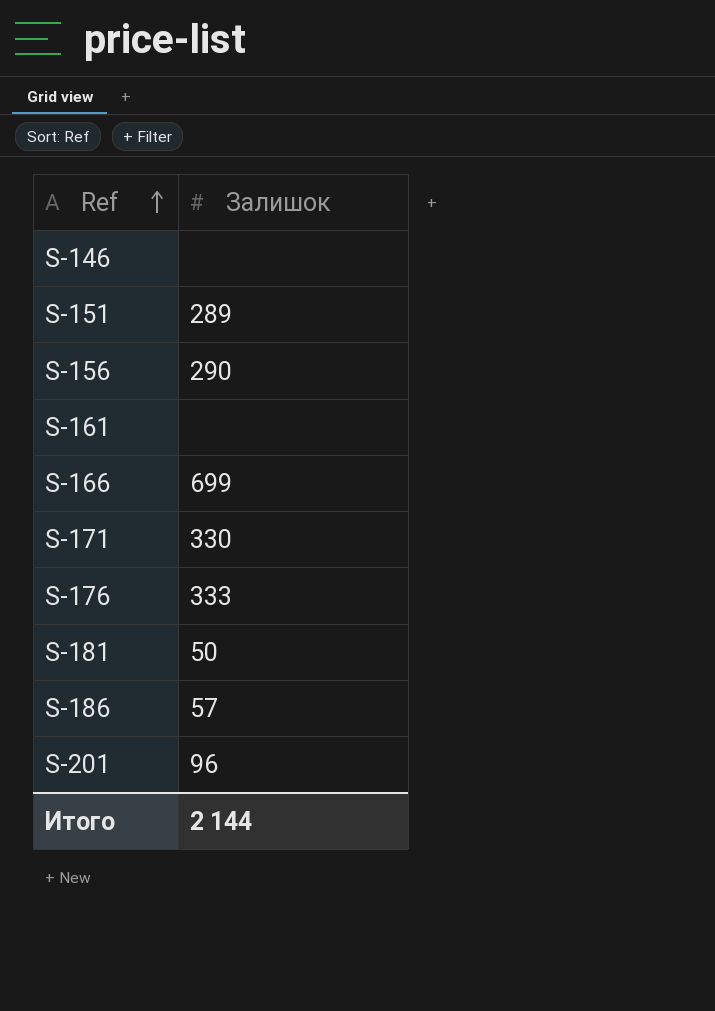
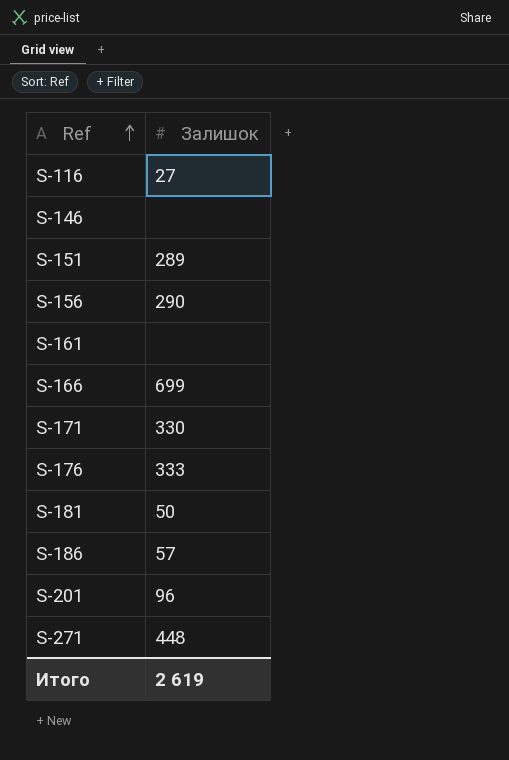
row S-116: none -> 27
row S-271: none -> 448
Итого | Залишок: 2 144 -> 2 619

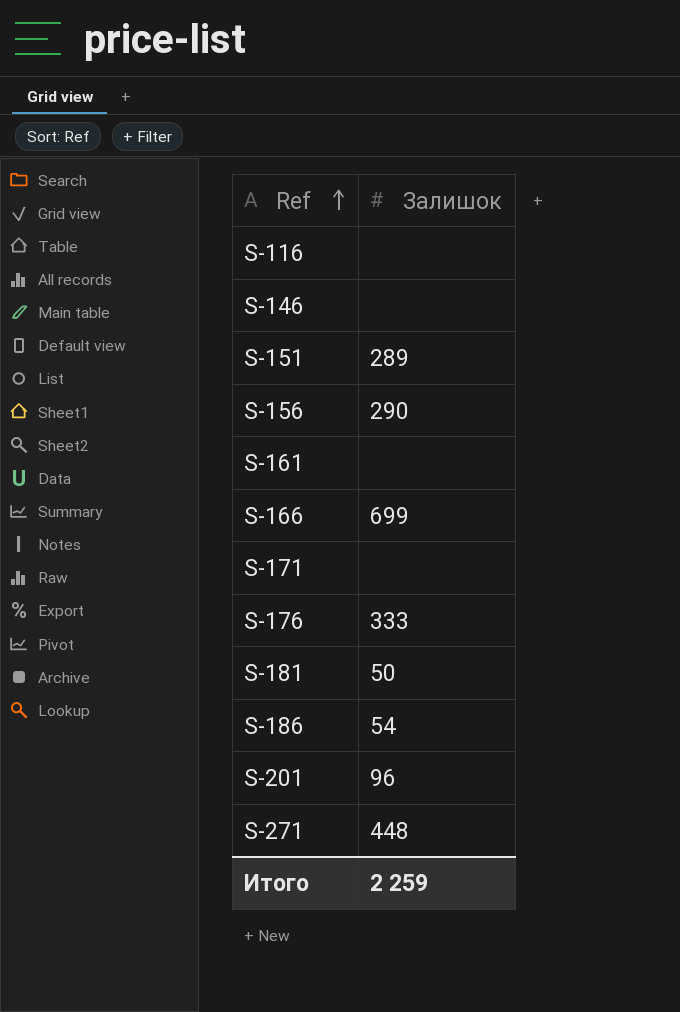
S-116 | Залишок: 27 -> none
S-171 | Залишок: 330 -> none
S-186 | Залишок: 57 -> 54
Итого | Залишок: 2 619 -> 2 259

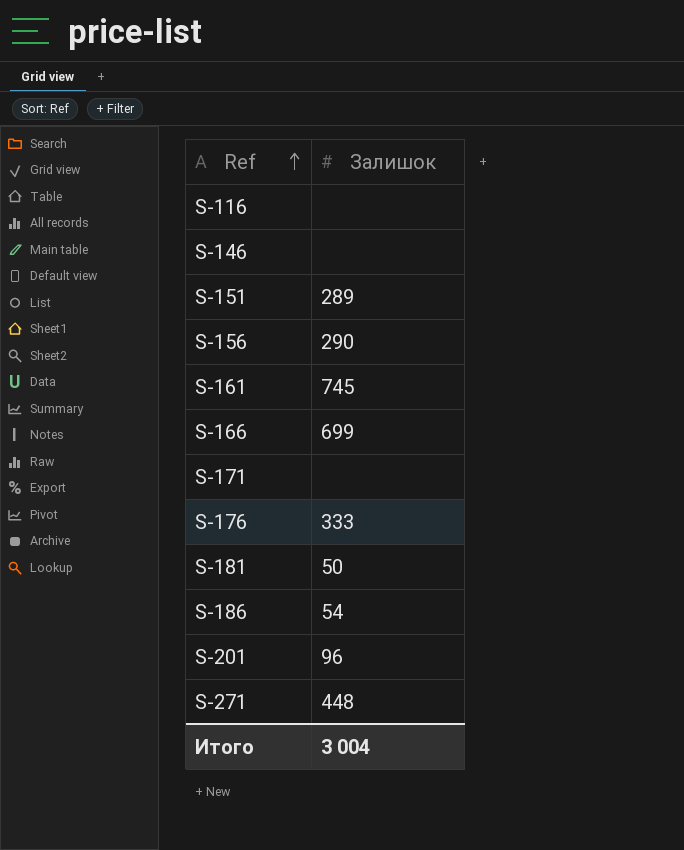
S-161 | Залишок: none -> 745
Итого | Залишок: 2 259 -> 3 004

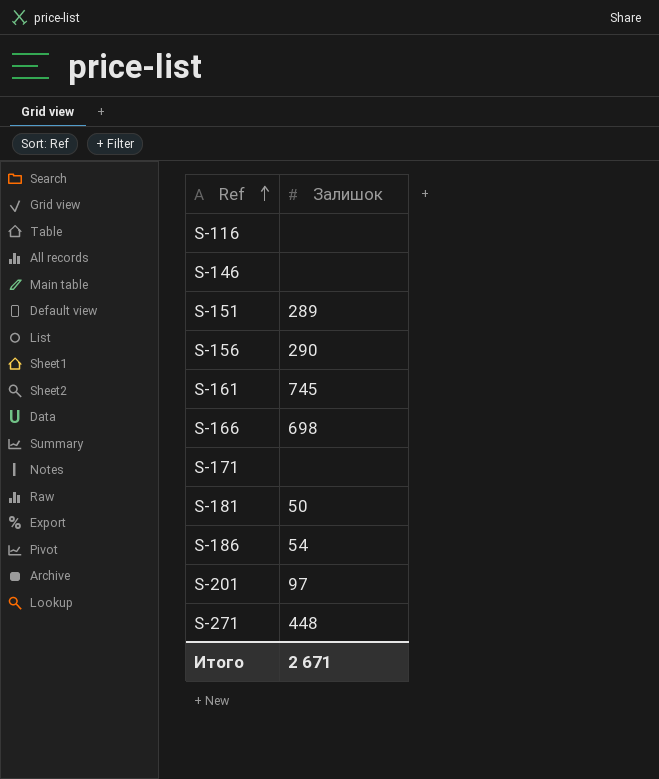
row S-176: 333 -> none
S-166 | Залишок: 699 -> 698
S-201 | Залишок: 96 -> 97
Итого | Залишок: 3 004 -> 2 671

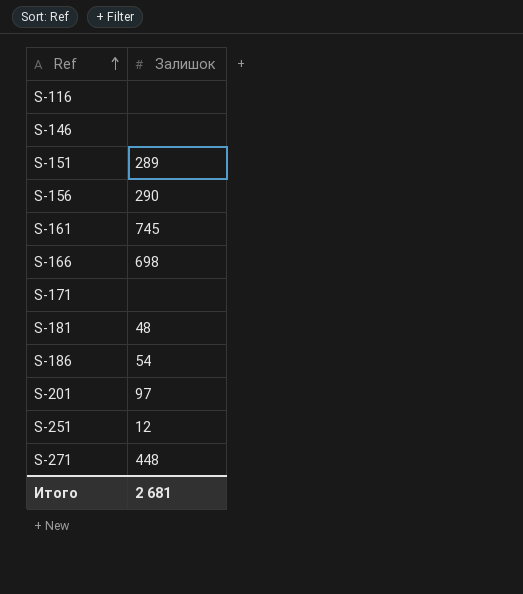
S-181 | Залишок: 50 -> 48
row S-251: none -> 12
Итого | Залишок: 2 671 -> 2 681

